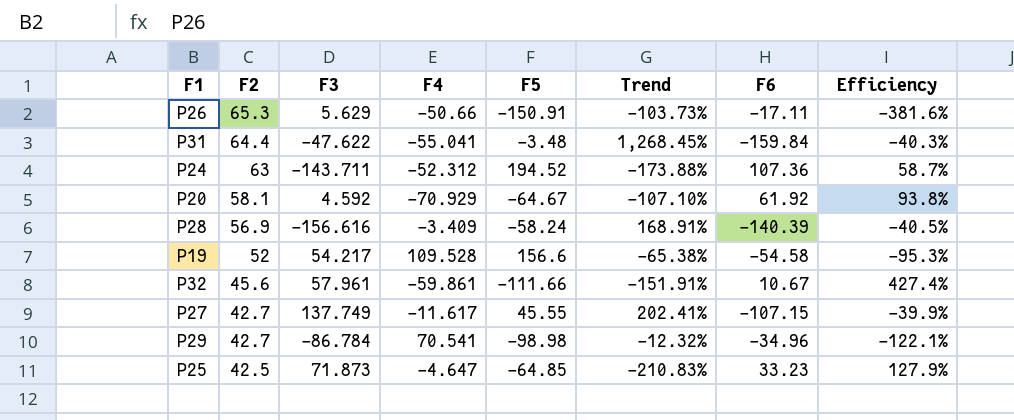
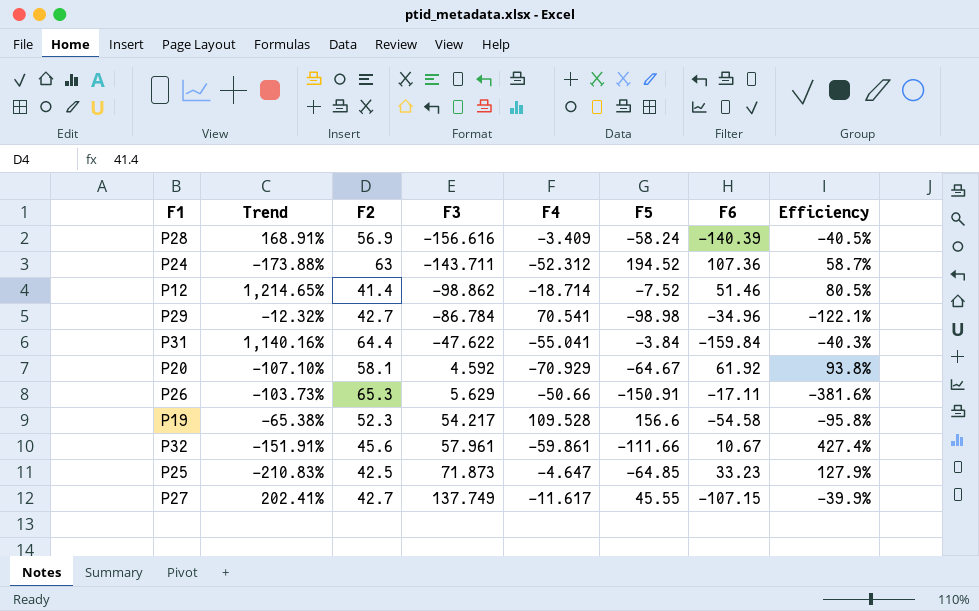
row order: F2 descending -> F3 ascending
column Trend | position: 6 -> 2
row P12: none -> 1,214.65% | 41.4 | -98.862 | -18.714 | -7.52 | 51.46 | 80.5%
P31 | Trend: 1,268.45% -> 1,140.16%
P31 | F5: -3.48 -> -3.84
P19 | F2: 52 -> 52.3
P19 | Efficiency: -95.3% -> -95.8%

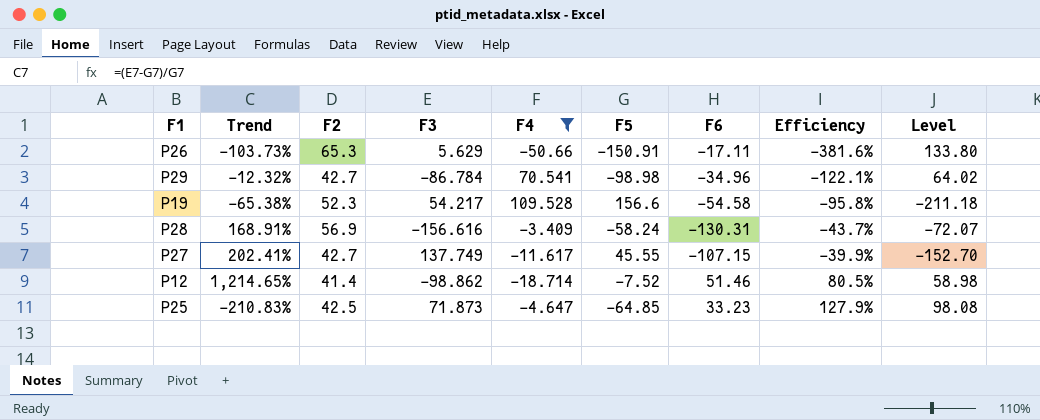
filter: none -> F4 >= -50.66
row order: F3 ascending -> Efficiency ascending
column Level | formula: none -> [F6] - [F5]
P28 | F6: -140.39 -> -130.31
P28 | Efficiency: -40.5% -> -43.7%

